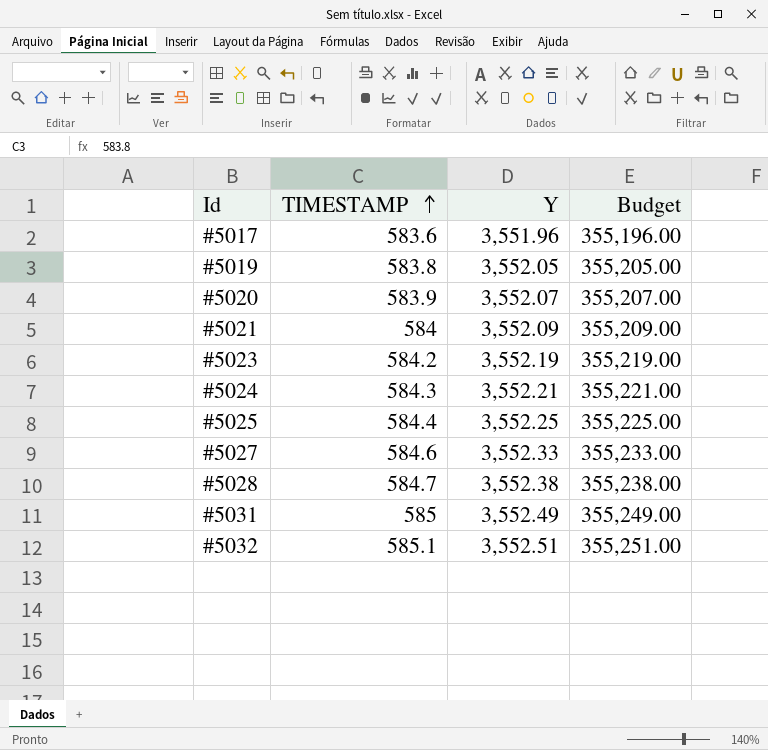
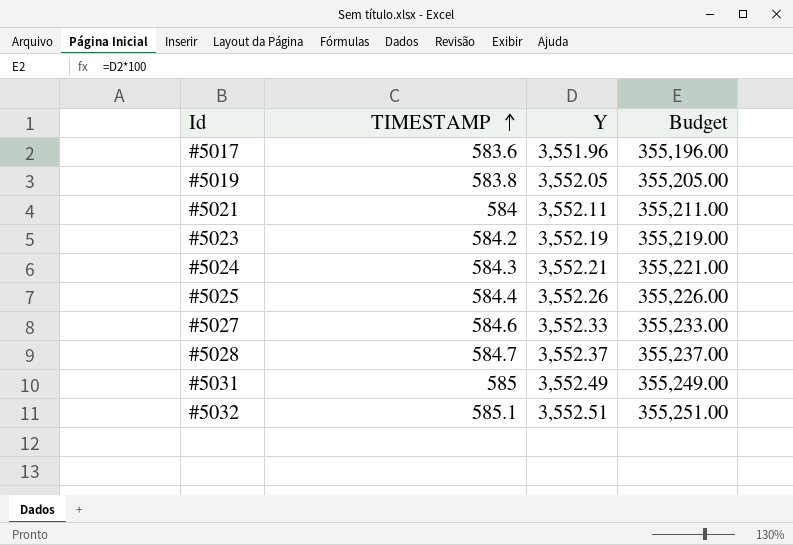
row #5020: 583.9 | 3,552.07 | 355,207.00 -> none
#5021 | Y: 3,552.09 -> 3,552.11
#5021 | Budget: 355,209.00 -> 355,211.00
#5025 | Y: 3,552.25 -> 3,552.26
#5025 | Budget: 355,225.00 -> 355,226.00
#5028 | Y: 3,552.38 -> 3,552.37
#5028 | Budget: 355,238.00 -> 355,237.00

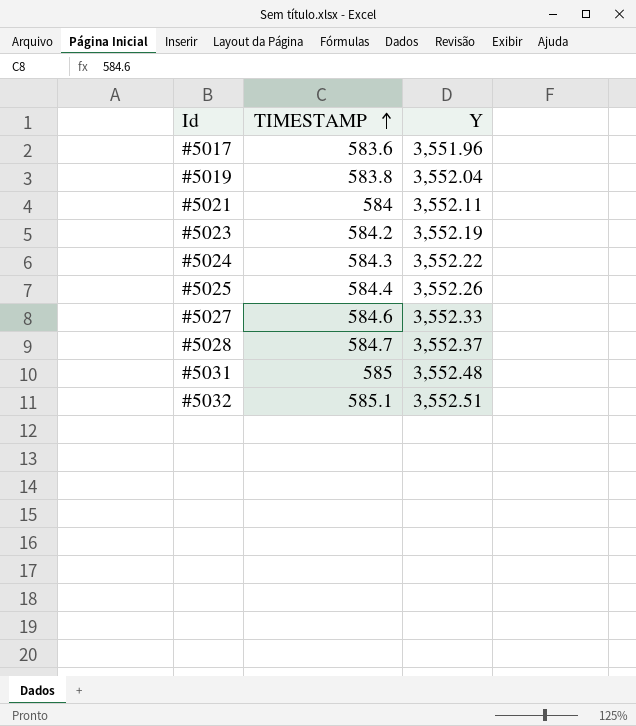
column Budget | formula: [Y] * 100 -> none
#5019 | Y: 3,552.05 -> 3,552.04
#5024 | Y: 3,552.21 -> 3,552.22
#5031 | Y: 3,552.49 -> 3,552.48

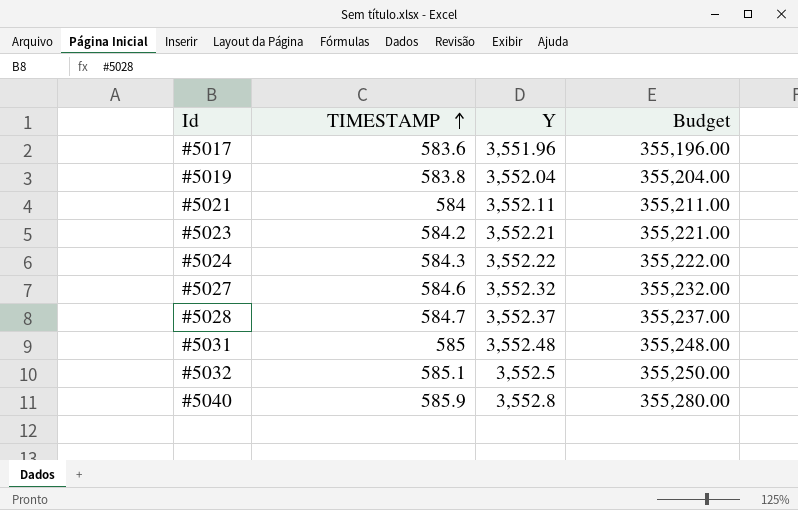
column Budget | formula: none -> [Y] * 100
row #5025: 584.4 | 3,552.26 -> none
#5023 | Y: 3,552.19 -> 3,552.21
#5027 | Y: 3,552.33 -> 3,552.32
#5032 | Y: 3,552.51 -> 3,552.5
row #5040: none -> 585.9 | 3,552.8 | 355,280.00

